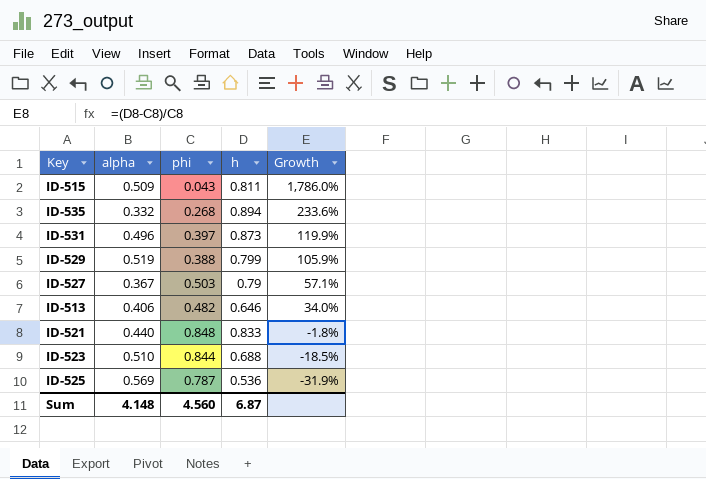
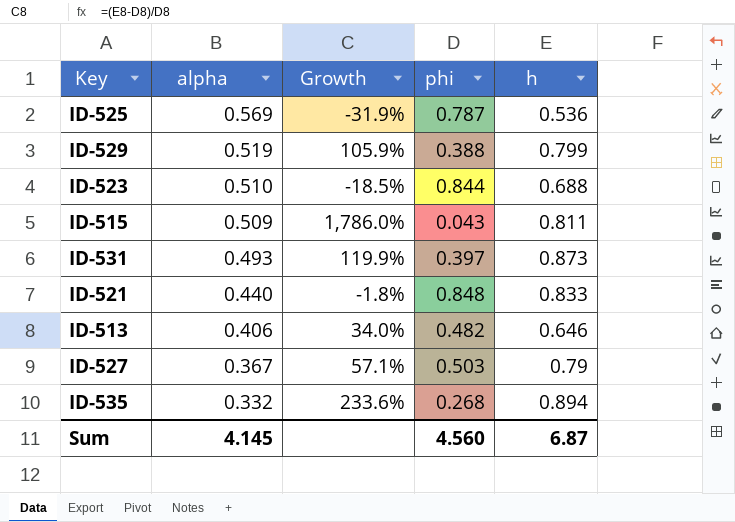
row order: Growth descending -> alpha descending
column Growth | position: 5 -> 3
ID-531 | alpha: 0.496 -> 0.493
Sum | alpha: 4.148 -> 4.145

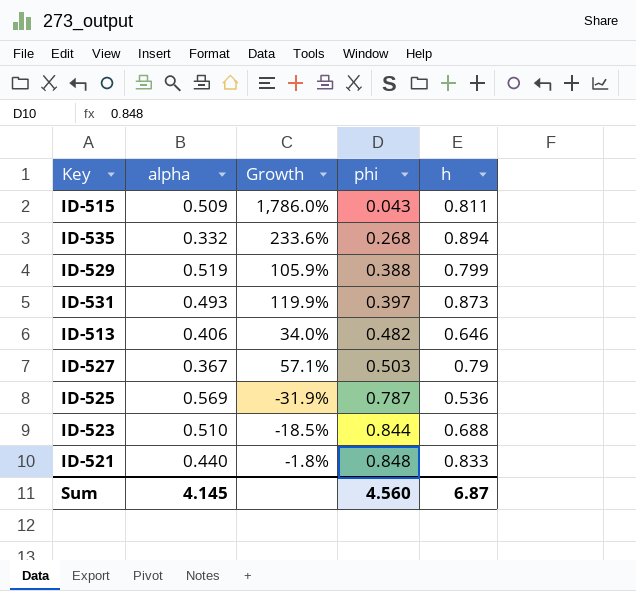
row order: alpha descending -> phi ascending

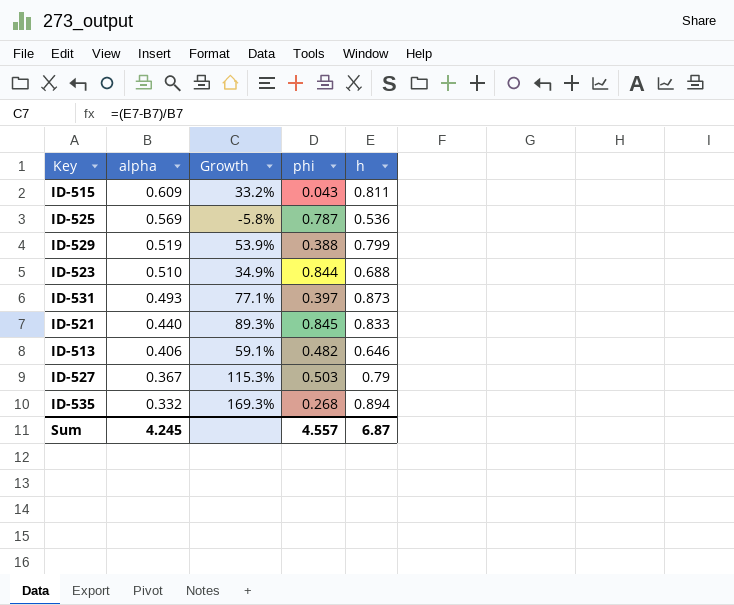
row order: phi ascending -> alpha descending
column Growth | formula: ([h] - [phi]) / [phi] -> ([h] - [alpha]) / [alpha]
ID-515 | alpha: 0.509 -> 0.609
ID-521 | phi: 0.848 -> 0.845
Sum | alpha: 4.145 -> 4.245
Sum | phi: 4.560 -> 4.557

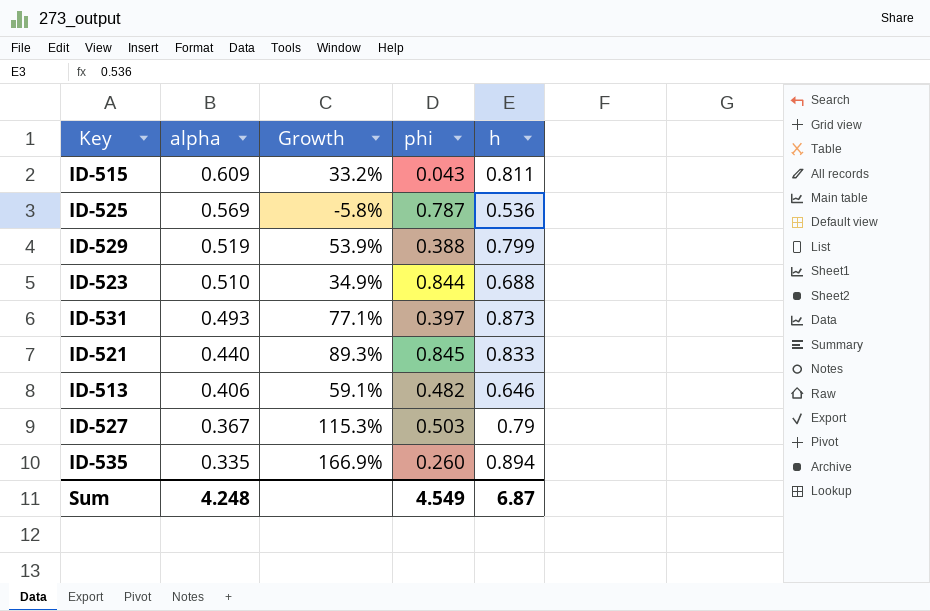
ID-535 | alpha: 0.332 -> 0.335
ID-535 | Growth: 169.3% -> 166.9%
ID-535 | phi: 0.268 -> 0.260
Sum | alpha: 4.245 -> 4.248
Sum | phi: 4.557 -> 4.549

